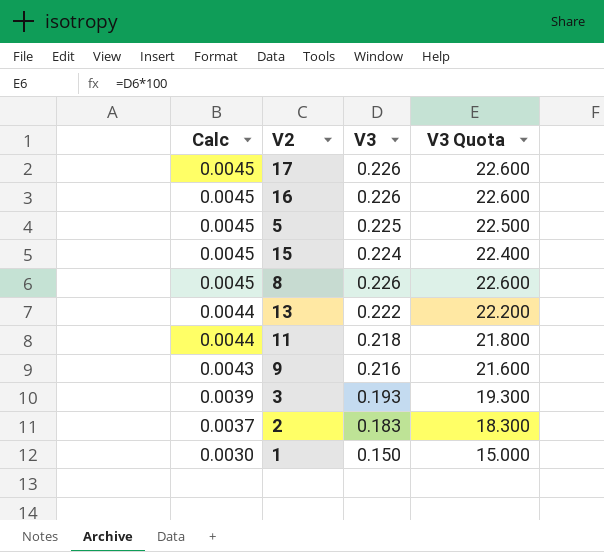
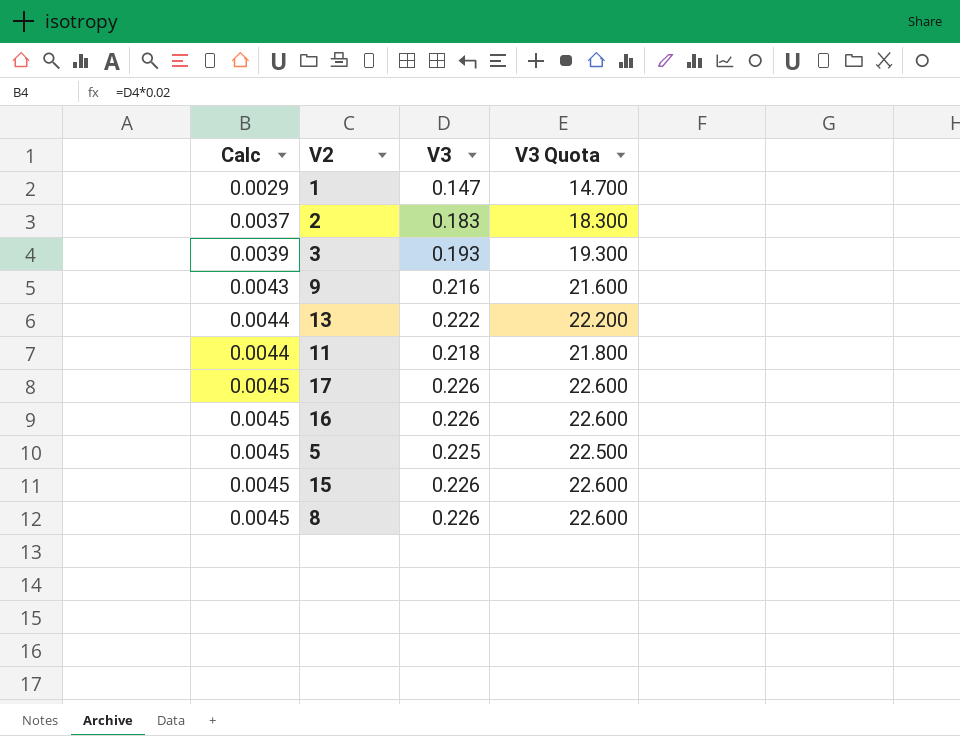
row order: Calc descending -> Calc ascending
1 | Calc: 0.0030 -> 0.0029
1 | V3: 0.150 -> 0.147
1 | V3 Quota: 15.000 -> 14.700
15 | V3: 0.224 -> 0.226
15 | V3 Quota: 22.400 -> 22.600

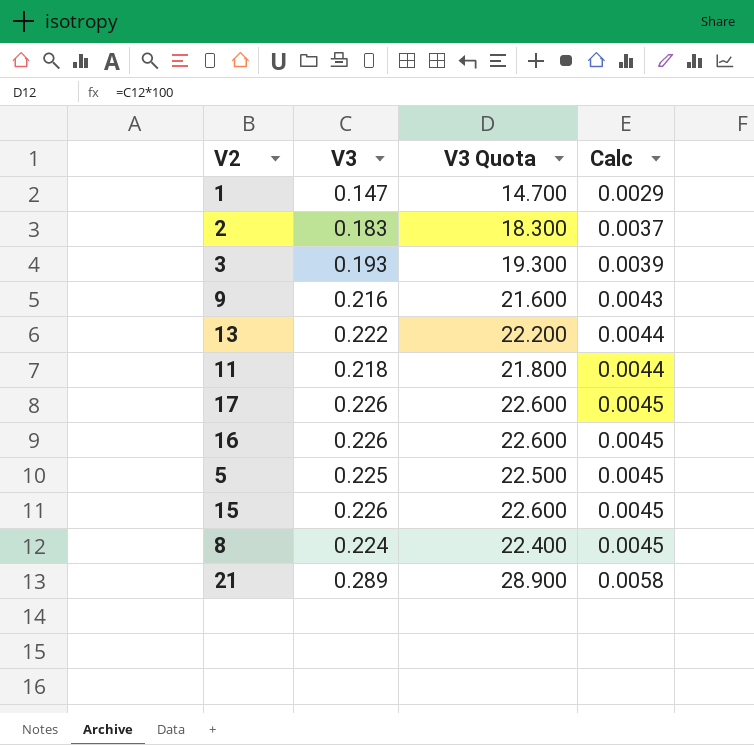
column Calc | position: 1 -> 4
8 | V3: 0.226 -> 0.224
8 | V3 Quota: 22.600 -> 22.400
row 21: none -> 0.289 | 28.900 | 0.0058

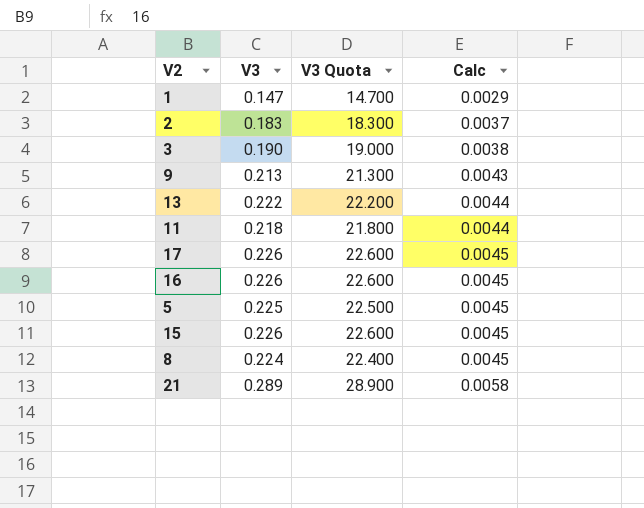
3 | V3: 0.193 -> 0.190
3 | V3 Quota: 19.300 -> 19.000
3 | Calc: 0.0039 -> 0.0038
9 | V3: 0.216 -> 0.213
9 | V3 Quota: 21.600 -> 21.300

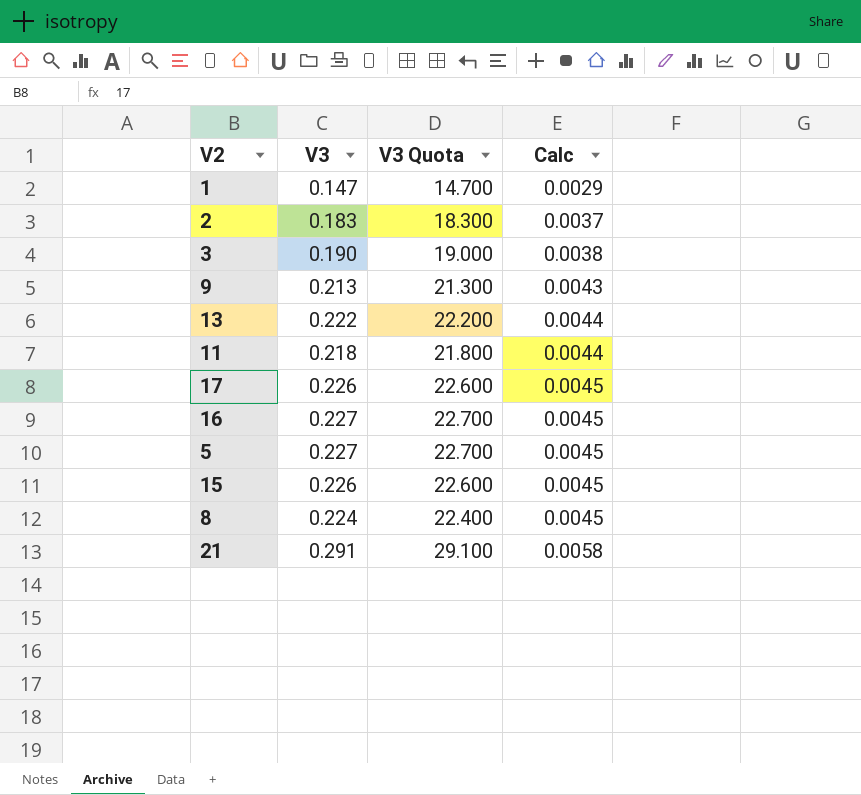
16 | V3: 0.226 -> 0.227
16 | V3 Quota: 22.600 -> 22.700
5 | V3: 0.225 -> 0.227
5 | V3 Quota: 22.500 -> 22.700
21 | V3: 0.289 -> 0.291
21 | V3 Quota: 28.900 -> 29.100

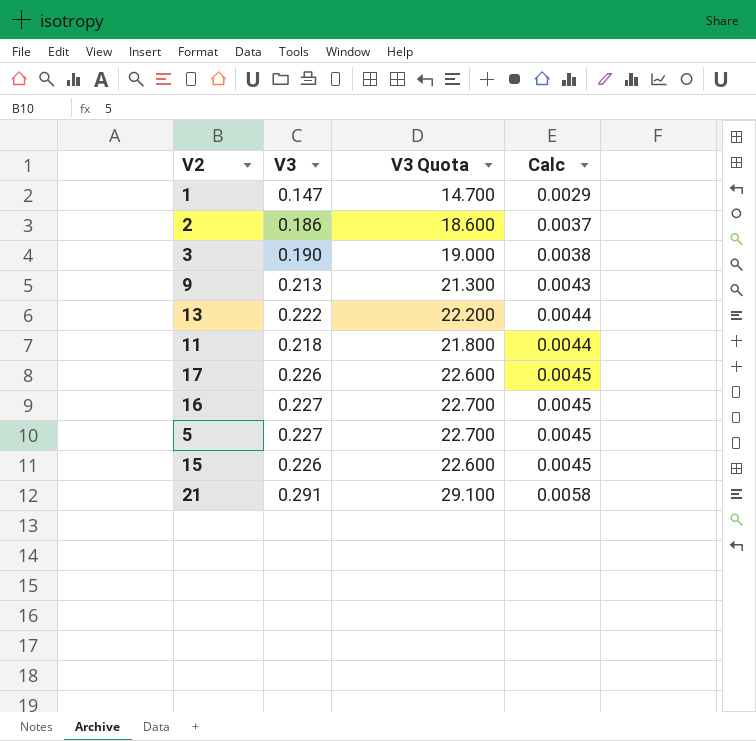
row 8: 0.224 | 22.400 | 0.0045 -> none
2 | V3: 0.183 -> 0.186
2 | V3 Quota: 18.300 -> 18.600

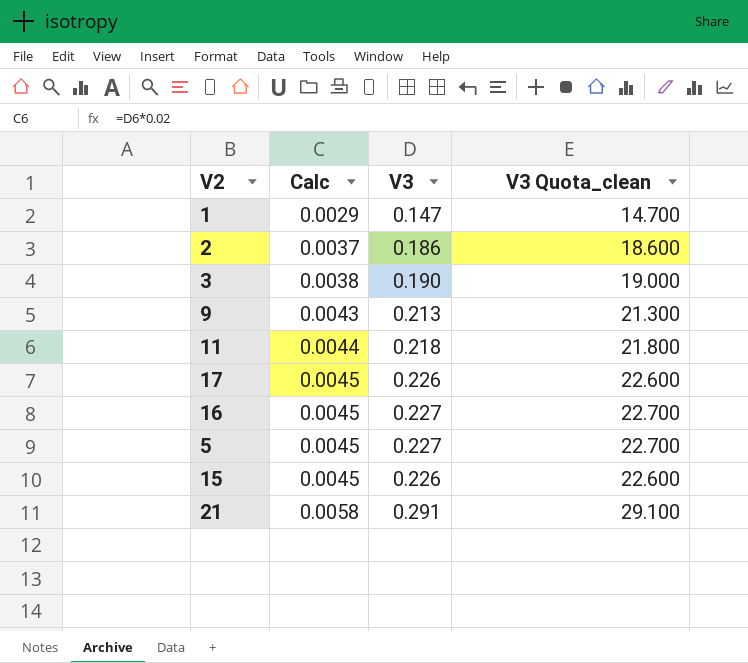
column Calc | position: 4 -> 2
column name: V3 Quota -> V3 Quota_clean
row 13: 0.222 | 22.200 | 0.0044 -> none

